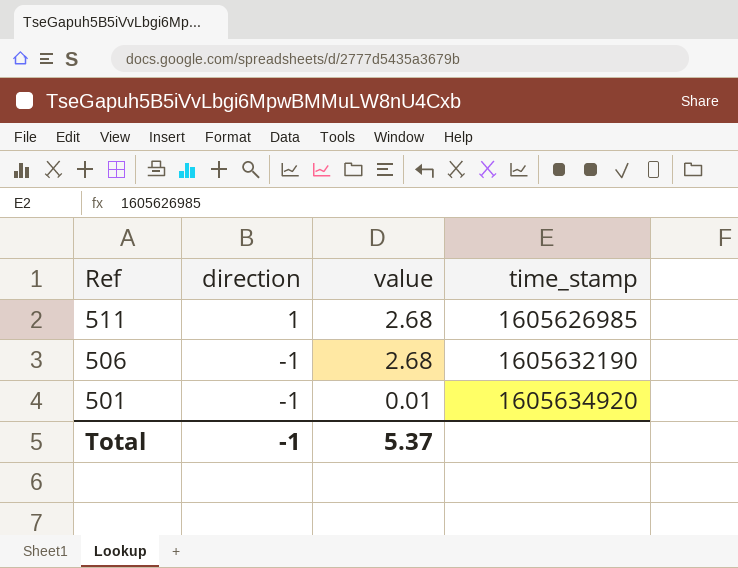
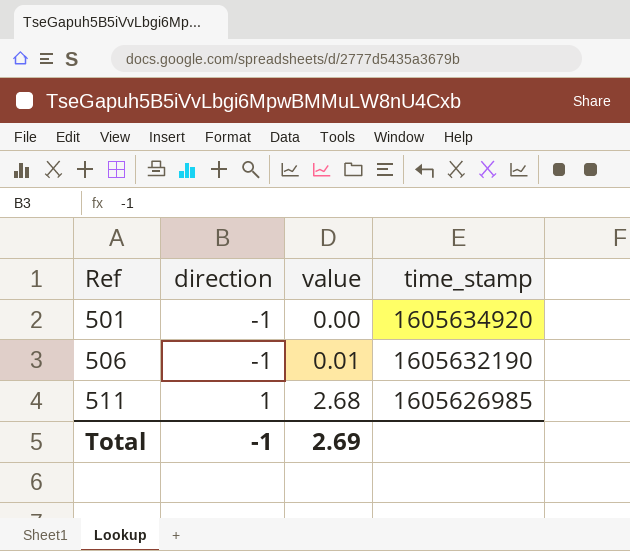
row order: Ref descending -> Ref ascending
501 | value: 0.01 -> 0.00
506 | value: 2.68 -> 0.01
Total | value: 5.37 -> 2.69

